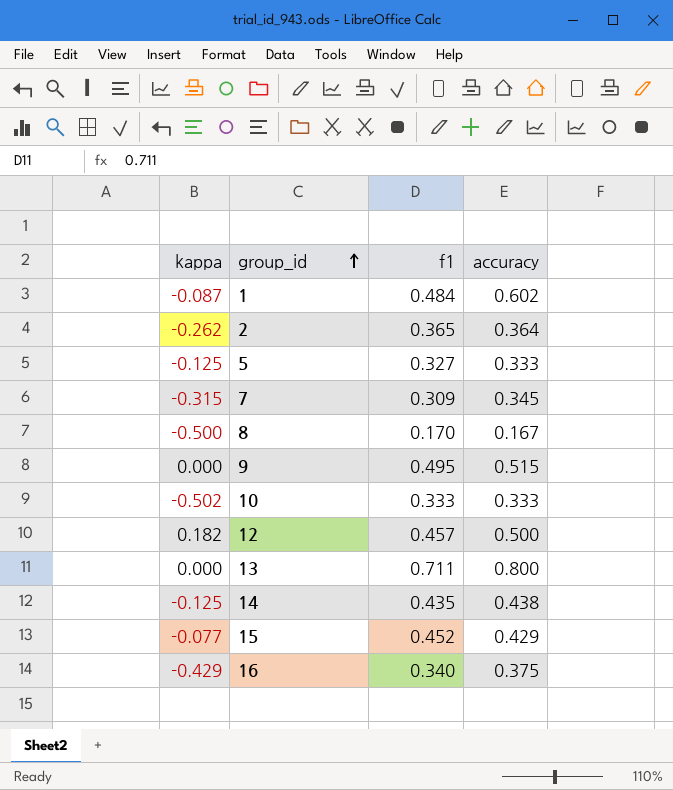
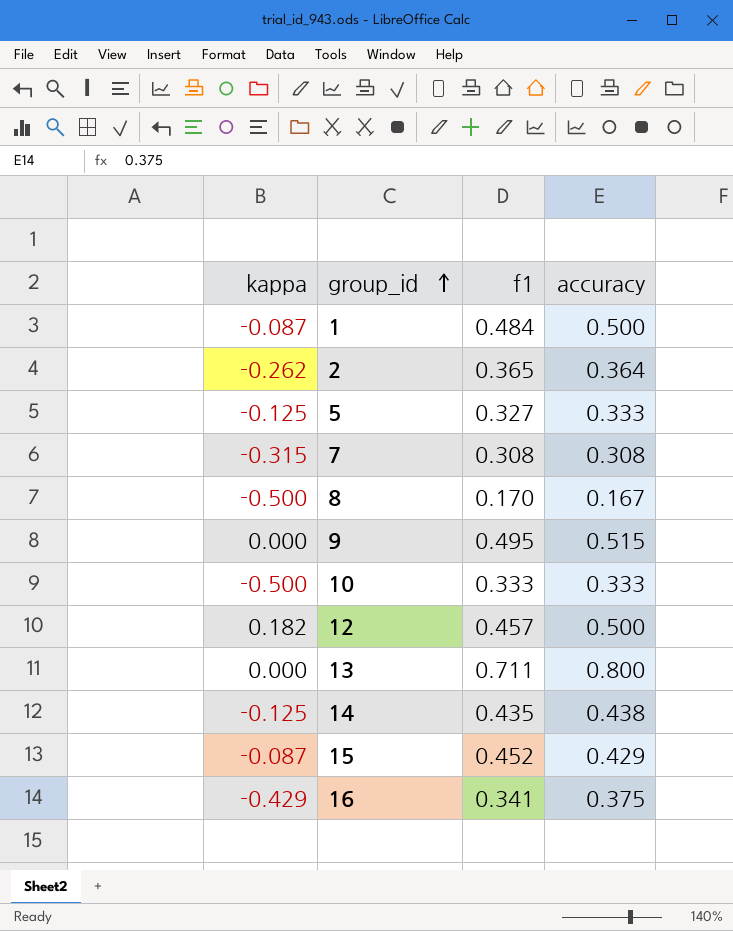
1 | accuracy: 0.602 -> 0.500
7 | f1: 0.309 -> 0.308
7 | accuracy: 0.345 -> 0.308
10 | kappa: -0.502 -> -0.500
15 | kappa: -0.077 -> -0.087
16 | f1: 0.340 -> 0.341

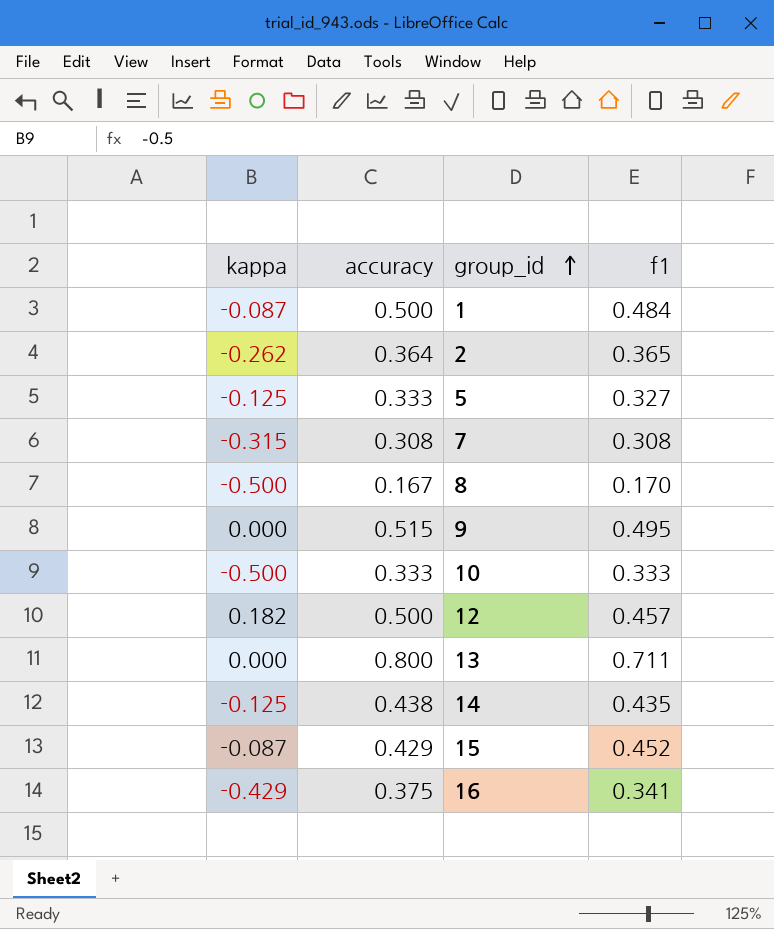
column accuracy | position: 4 -> 2

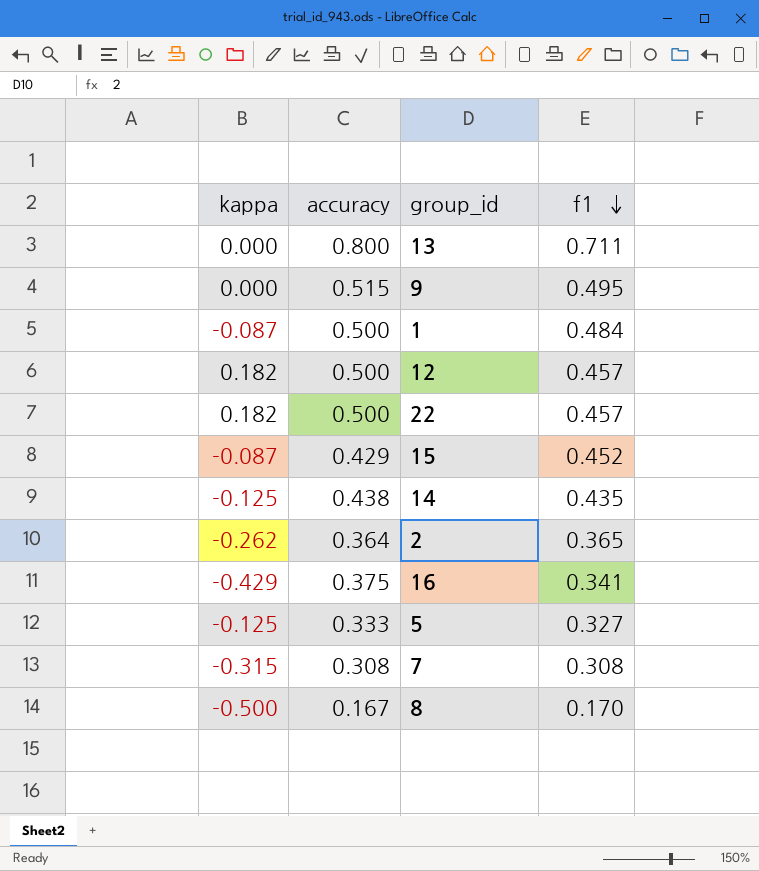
row order: group_id ascending -> f1 descending
row 10: -0.500 | 0.333 | 0.333 -> none
row 22: none -> 0.182 | 0.500 | 0.457

